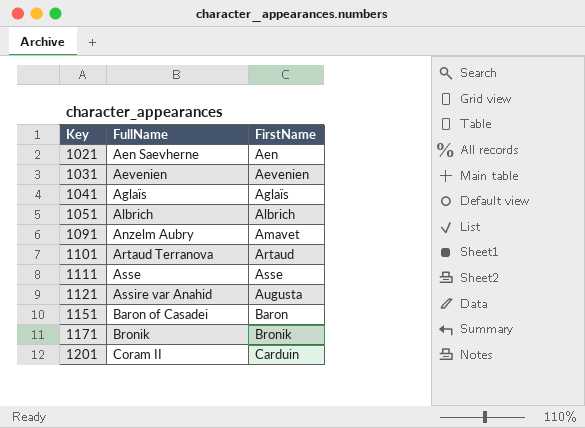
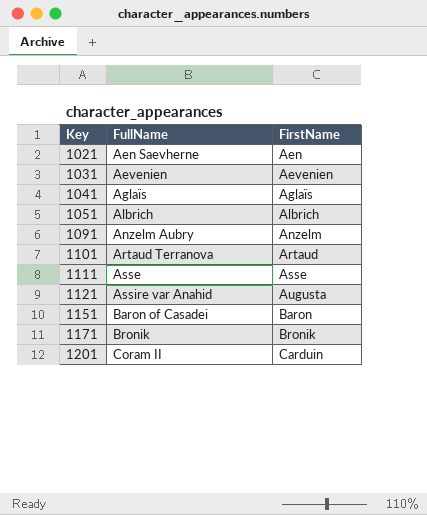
1091 | FirstName: Amavet -> Anzelm

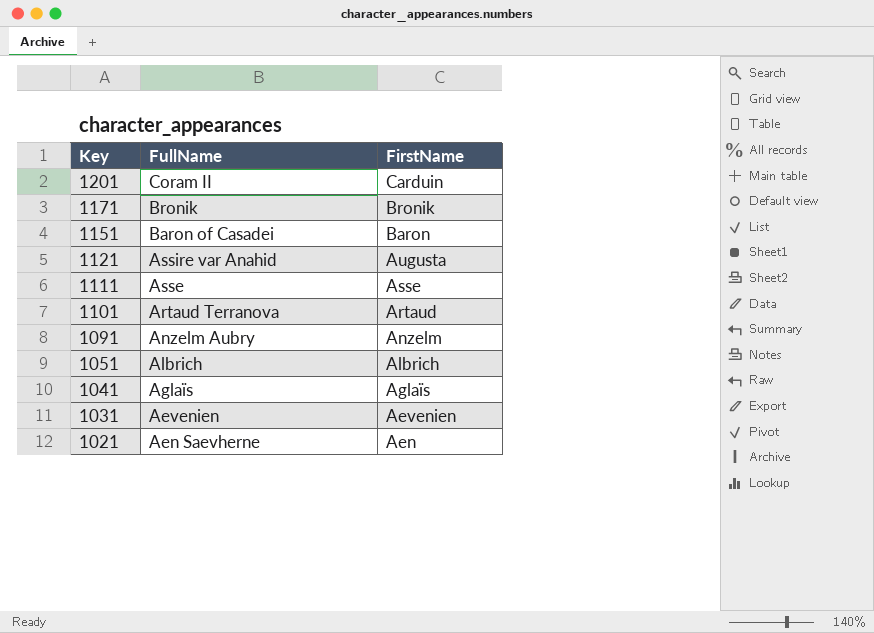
row order: Key ascending -> Key descending

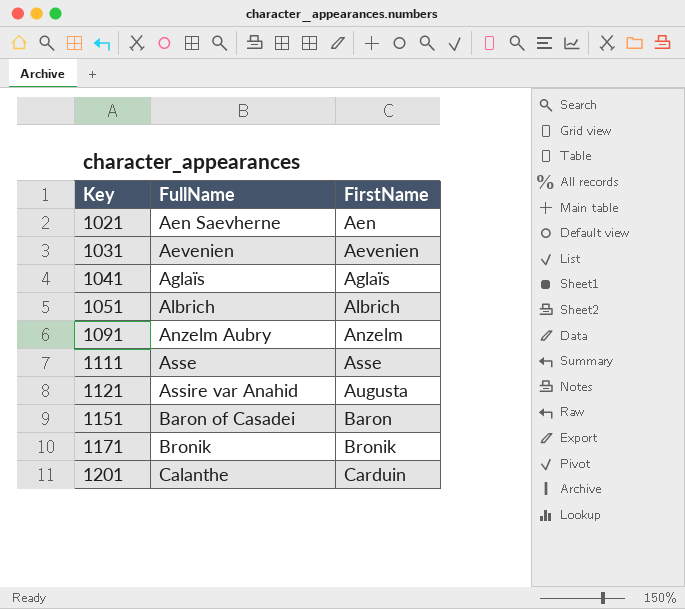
row order: Key descending -> Key ascending
row 1101: Artaud Terranova | Artaud -> none
1201 | FullName: Coram II -> Calanthe

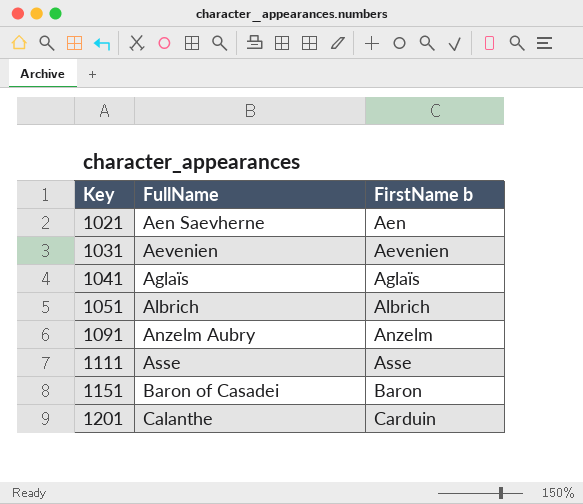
column name: FirstName -> FirstName b
row 1121: Assire var Anahid | Augusta -> none
row 1171: Bronik | Bronik -> none

